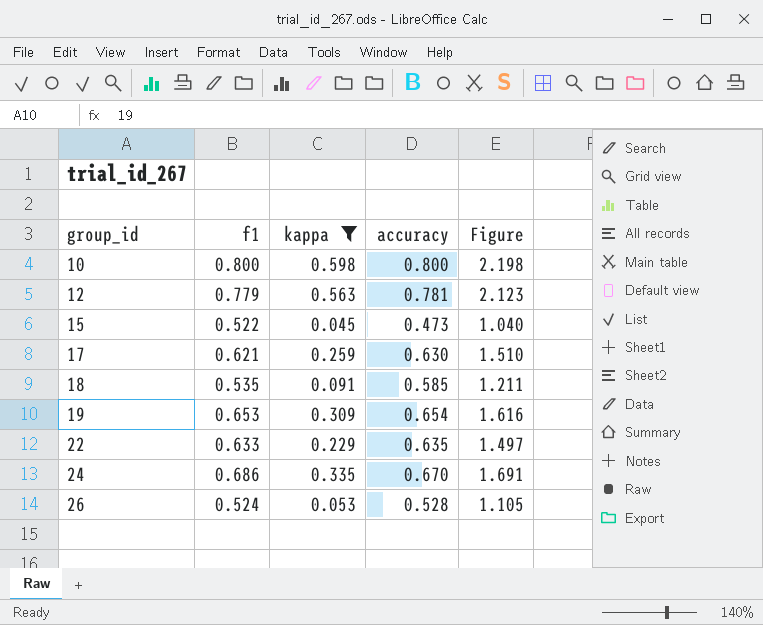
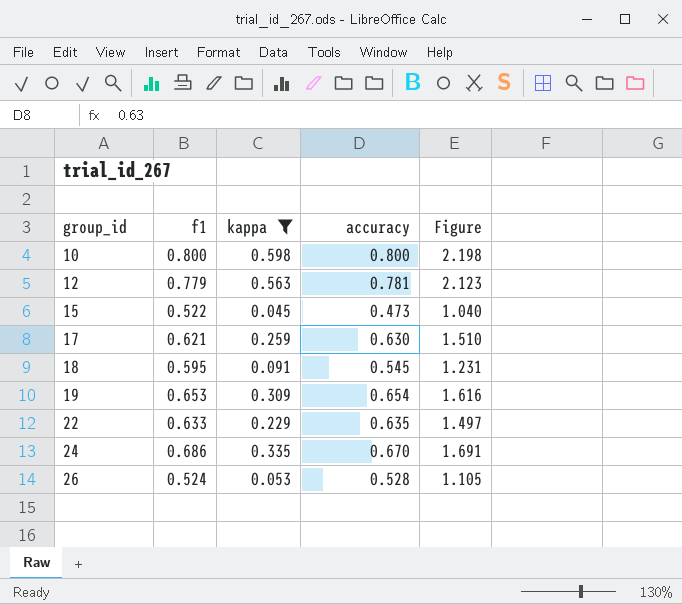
18 | f1: 0.535 -> 0.595
18 | accuracy: 0.585 -> 0.545
18 | Figure: 1.211 -> 1.231

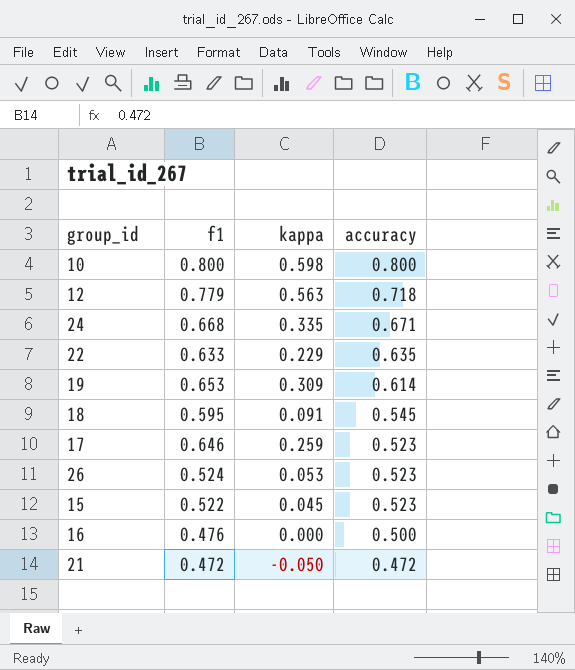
filter: kappa >= 0.045 -> none
row order: group_id ascending -> accuracy descending
column Figure | formula: [f1] + [kappa] + [accuracy] -> none
12 | accuracy: 0.781 -> 0.718
24 | f1: 0.686 -> 0.668
24 | accuracy: 0.670 -> 0.671
19 | accuracy: 0.654 -> 0.614
17 | f1: 0.621 -> 0.646
17 | accuracy: 0.630 -> 0.523
26 | accuracy: 0.528 -> 0.523
15 | accuracy: 0.473 -> 0.523

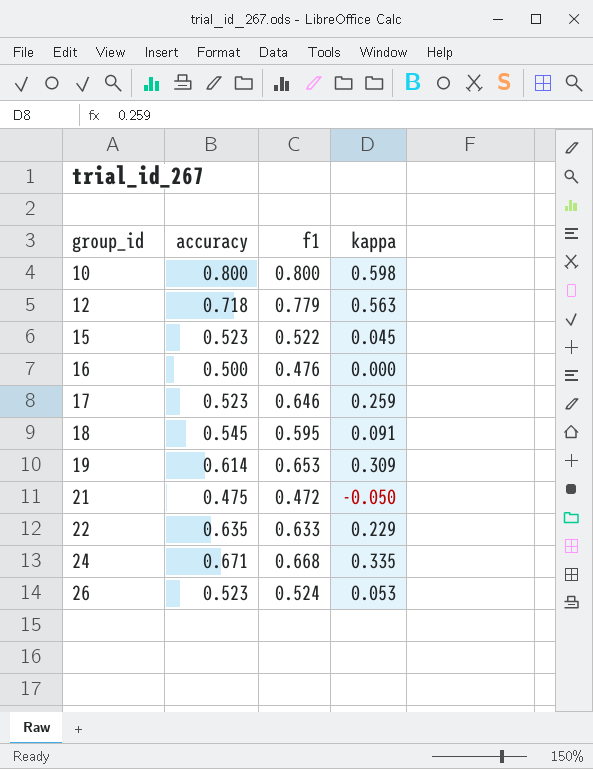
row order: accuracy descending -> group_id ascending
column accuracy | position: 4 -> 2
21 | accuracy: 0.472 -> 0.475

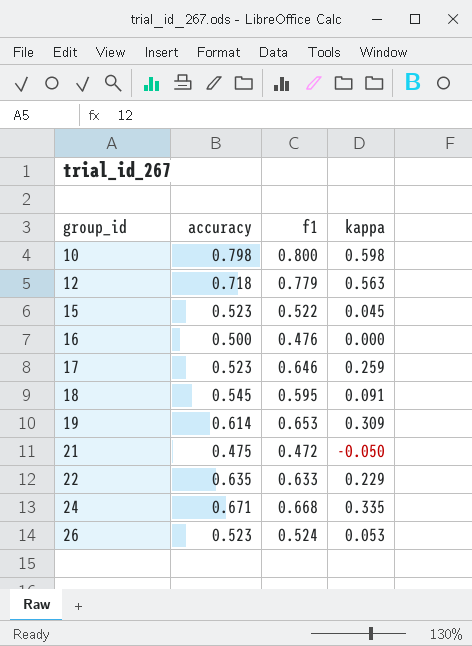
10 | accuracy: 0.800 -> 0.798

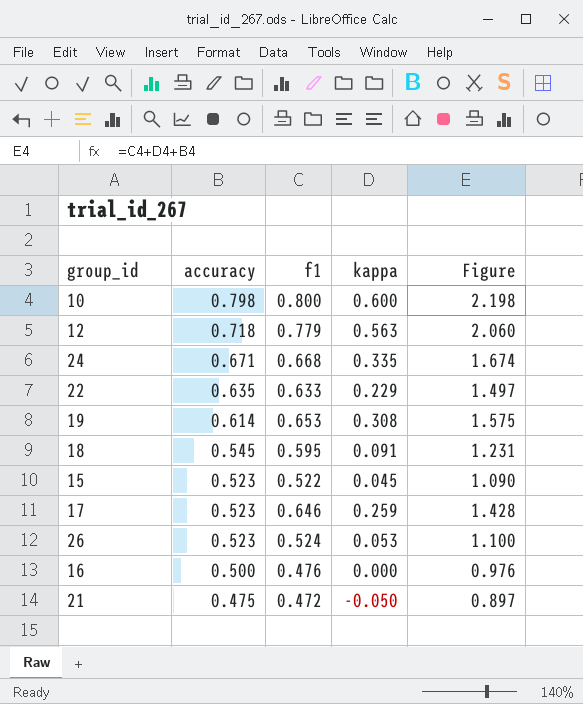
row order: group_id ascending -> accuracy descending
column Figure | formula: none -> [accuracy] + [f1] + [kappa]
10 | kappa: 0.598 -> 0.600
19 | kappa: 0.309 -> 0.308

